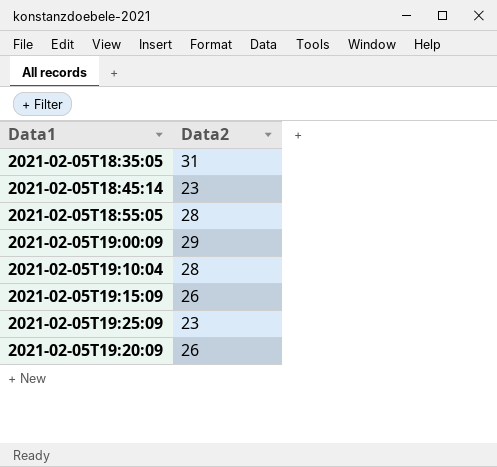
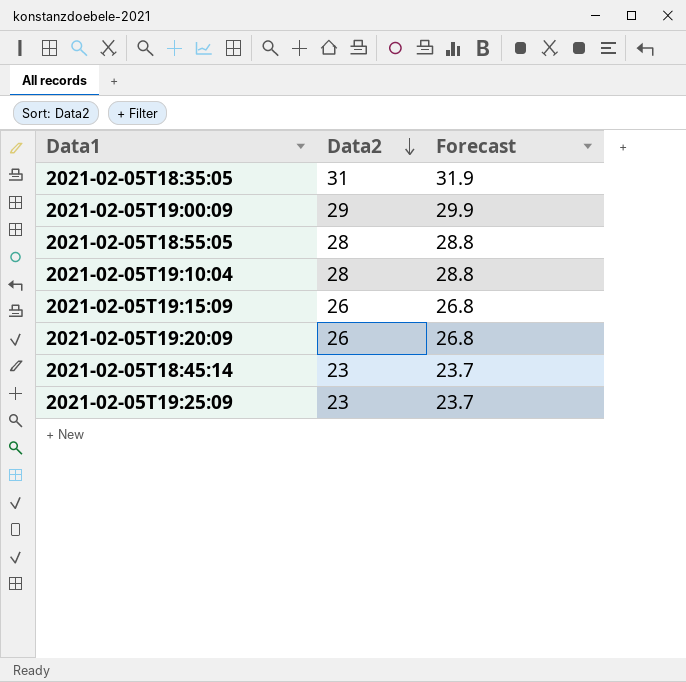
row order: none -> Data2 descending
column Forecast | formula: none -> [Data2] * 1.03

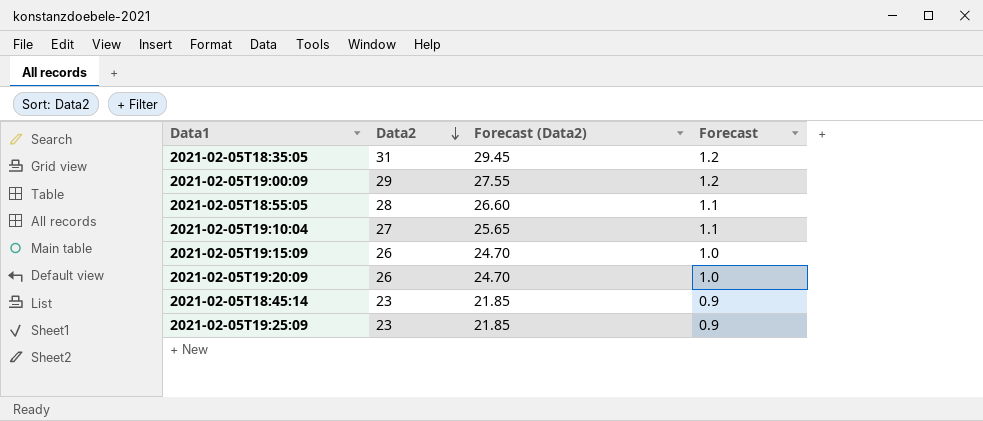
column Forecast (Data2) | formula: none -> [Data2] * 0.95
column Forecast | formula: [Data2] * 1.03 -> [Data2] * 0.04
2021-02-05T19:10:04 | Data2: 28 -> 27

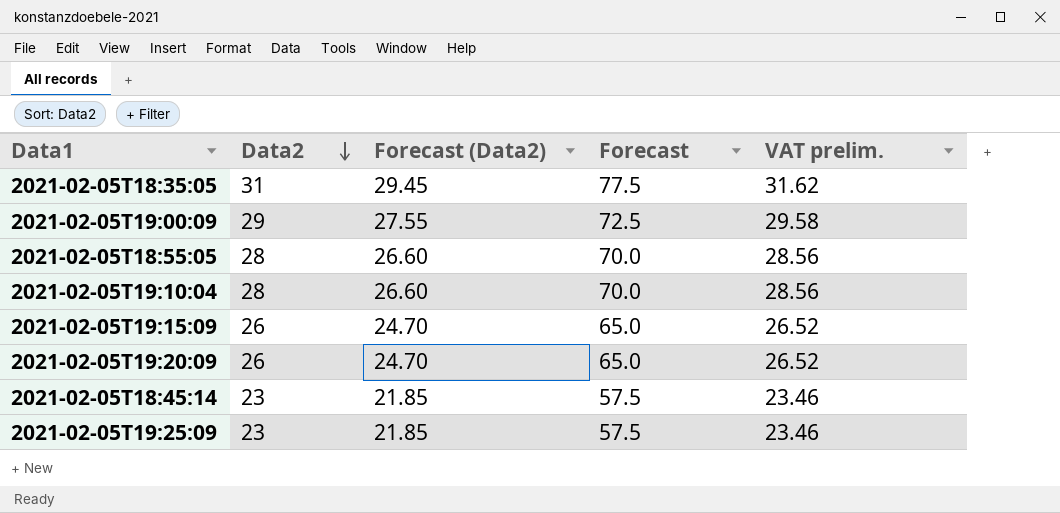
column Forecast | formula: [Data2] * 0.04 -> [Data2] * 2.5
column VAT prelim. | formula: none -> [Data2] * 1.02
2021-02-05T19:10:04 | Data2: 27 -> 28
2021-02-05T19:10:04 | Forecast (Data2): 25.65 -> 26.60

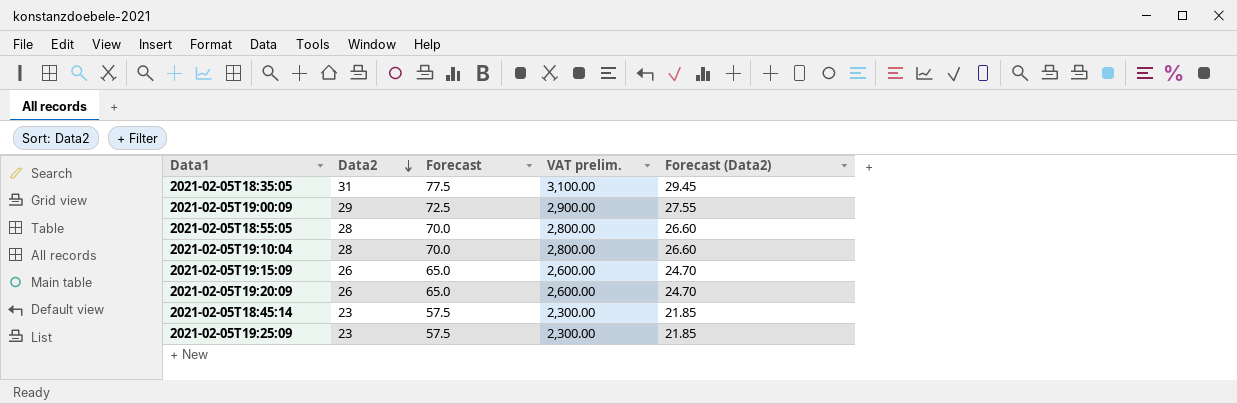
column VAT prelim. | formula: [Data2] * 1.02 -> [Data2] * 100
column Forecast (Data2) | position: 3 -> 5

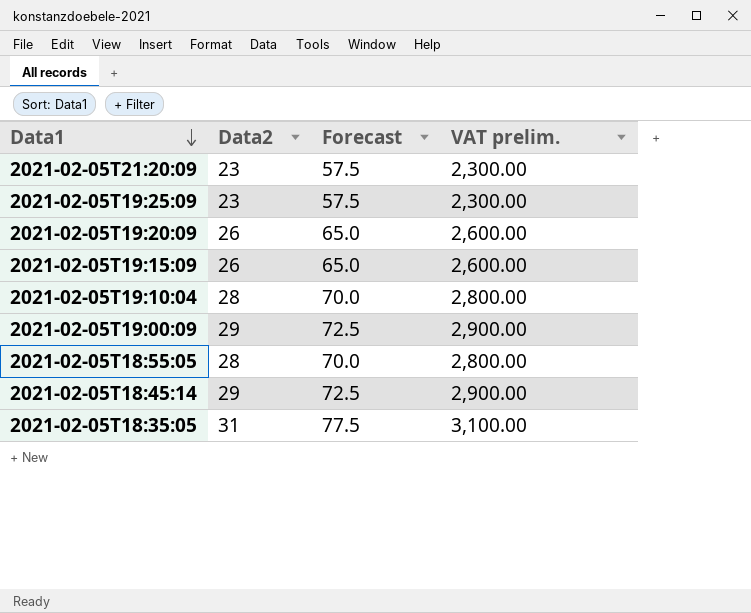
row order: Data2 descending -> Data1 descending
column Forecast (Data2) | formula: [Data2] * 0.95 -> none
row 2021-02-05T21:20:09: none -> 23 | 57.5 | 2,300.00
2021-02-05T18:45:14 | Data2: 23 -> 29
2021-02-05T18:45:14 | Forecast: 57.5 -> 72.5
2021-02-05T18:45:14 | VAT prelim.: 2,300.00 -> 2,900.00

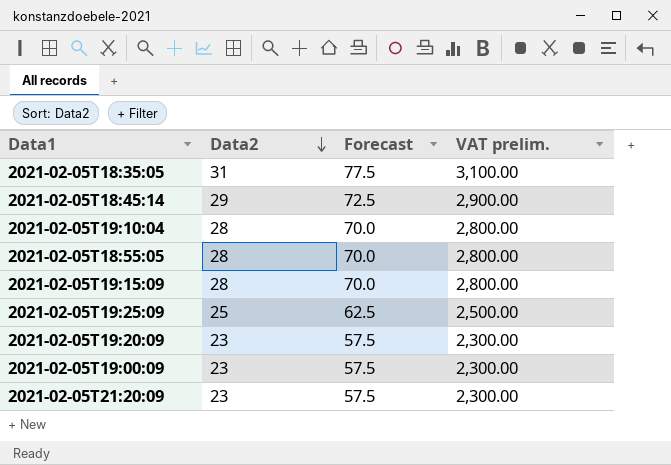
row order: Data1 descending -> Data2 descending
2021-02-05T19:15:09 | Data2: 26 -> 28
2021-02-05T19:15:09 | Forecast: 65.0 -> 70.0
2021-02-05T19:15:09 | VAT prelim.: 2,600.00 -> 2,800.00
2021-02-05T19:25:09 | Data2: 23 -> 25
2021-02-05T19:25:09 | Forecast: 57.5 -> 62.5
2021-02-05T19:25:09 | VAT prelim.: 2,300.00 -> 2,500.00
2021-02-05T19:20:09 | Data2: 26 -> 23
2021-02-05T19:20:09 | Forecast: 65.0 -> 57.5
2021-02-05T19:20:09 | VAT prelim.: 2,600.00 -> 2,300.00
2021-02-05T19:00:09 | Data2: 29 -> 23
2021-02-05T19:00:09 | Forecast: 72.5 -> 57.5
2021-02-05T19:00:09 | VAT prelim.: 2,900.00 -> 2,300.00

